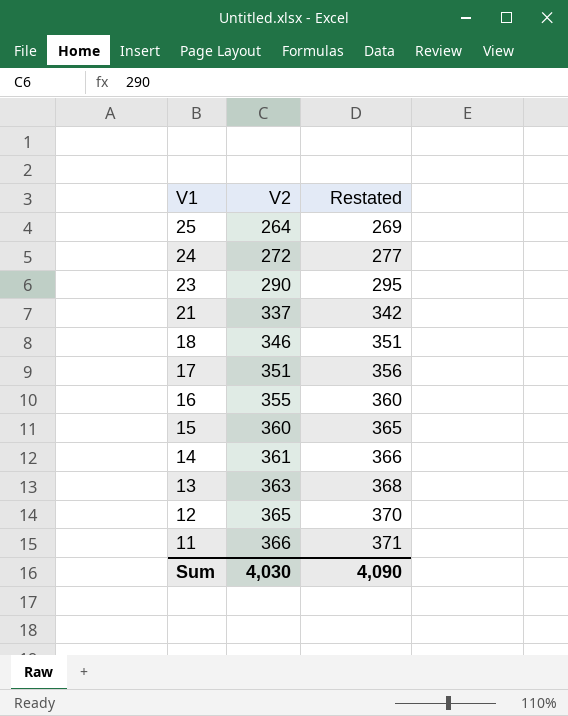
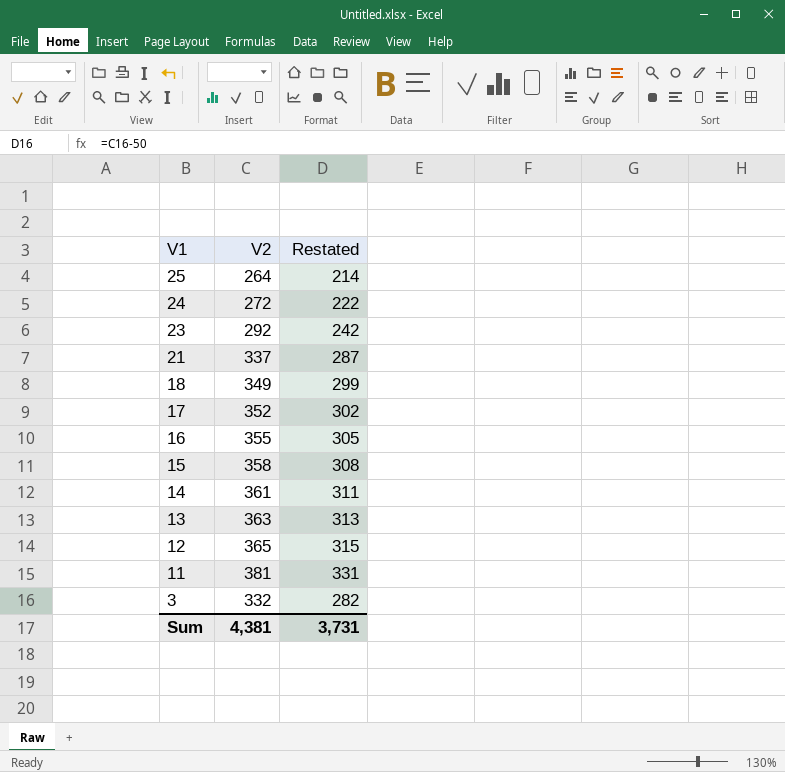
column Restated | formula: [V2] + 5 -> [V2] - 50
23 | V2: 290 -> 292
18 | V2: 346 -> 349
17 | V2: 351 -> 352
15 | V2: 360 -> 358
11 | V2: 366 -> 381
row 3: none -> 332 | 282
Sum | V2: 4,030 -> 4,381
Sum | Restated: 4,090 -> 3,731

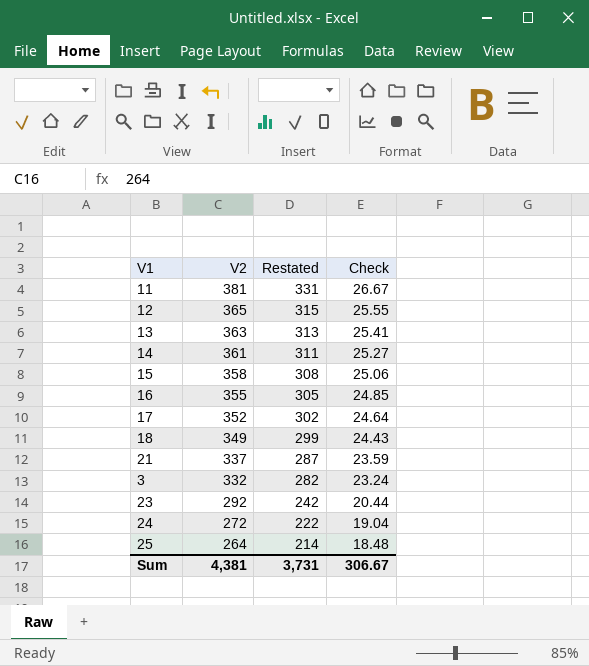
row order: V1 descending -> V2 descending
column Check | formula: none -> [V2] * 0.07

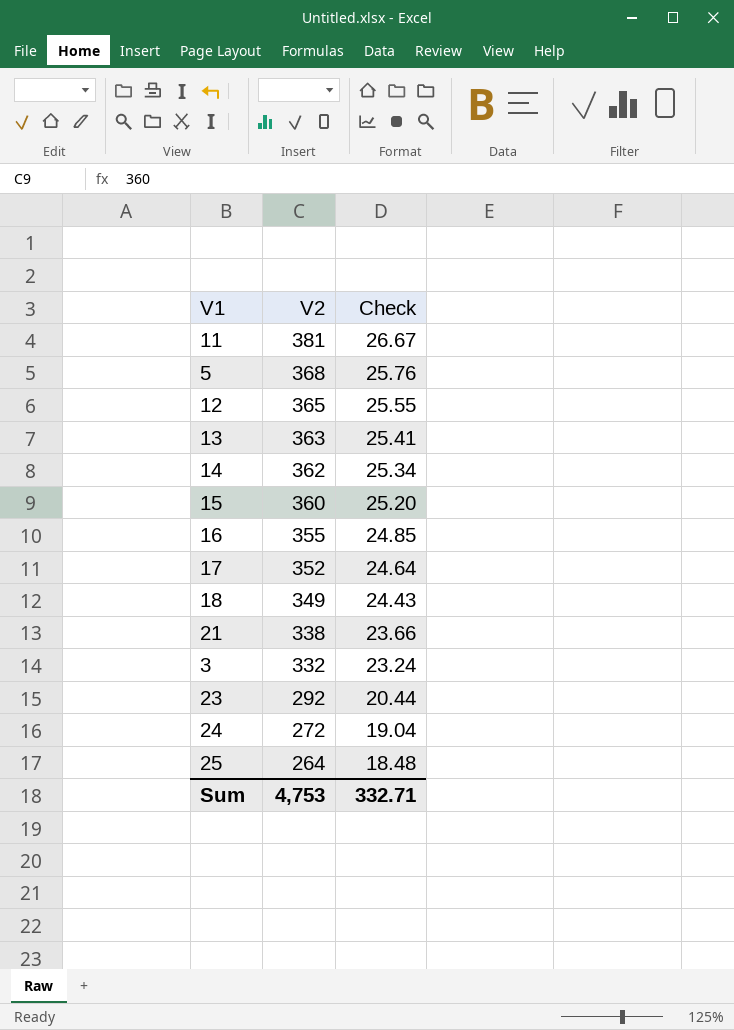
column Restated | formula: [V2] - 50 -> none
row 5: none -> 368 | 25.76
14 | V2: 361 -> 362
14 | Check: 25.27 -> 25.34
15 | V2: 358 -> 360
15 | Check: 25.06 -> 25.20
21 | V2: 337 -> 338
21 | Check: 23.59 -> 23.66
Sum | V2: 4,381 -> 4,753
Sum | Check: 306.67 -> 332.71

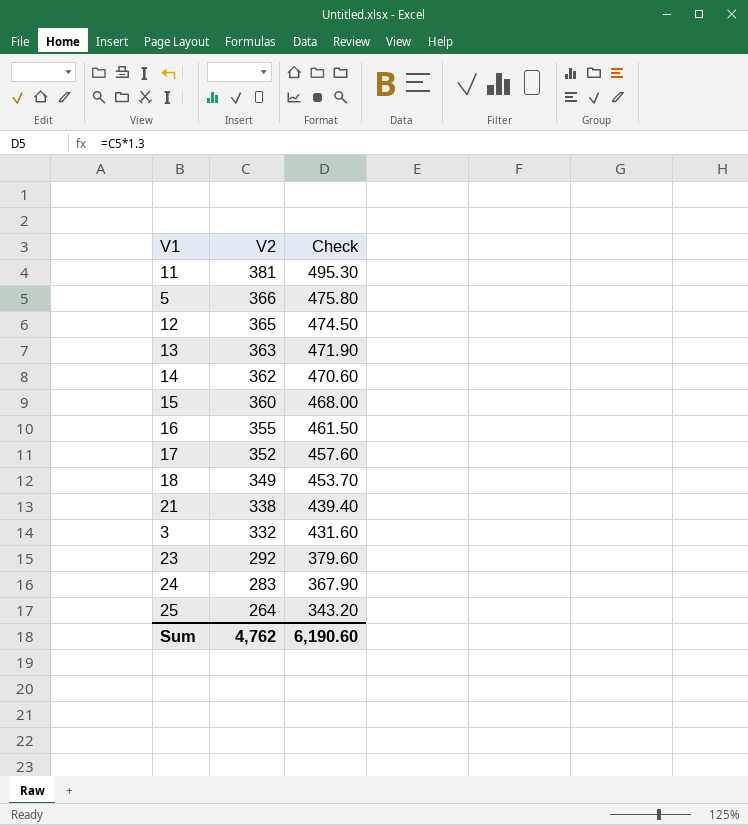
column Check | formula: [V2] * 0.07 -> [V2] * 1.3
5 | V2: 368 -> 366
24 | V2: 272 -> 283
Sum | V2: 4,753 -> 4,762
Sum | Check: 332.71 -> 6,190.60

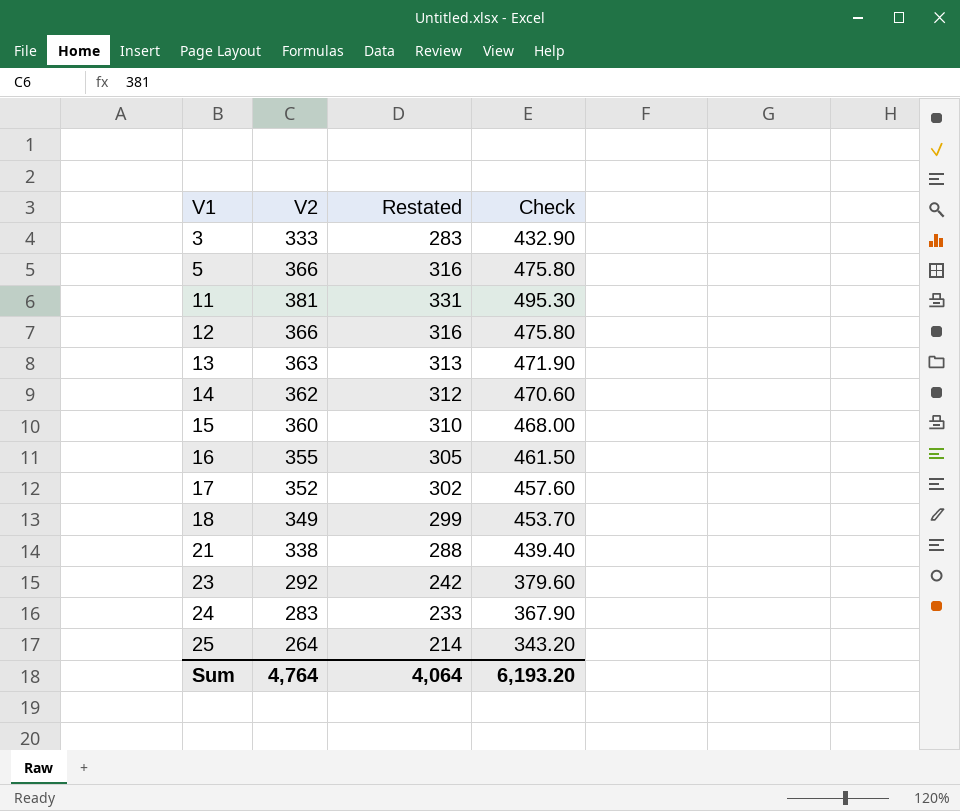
row order: V2 descending -> V1 ascending
column Restated | formula: none -> [V2] - 50
3 | V2: 332 -> 333
3 | Check: 431.60 -> 432.90
12 | V2: 365 -> 366
12 | Check: 474.50 -> 475.80
Sum | V2: 4,762 -> 4,764
Sum | Check: 6,190.60 -> 6,193.20

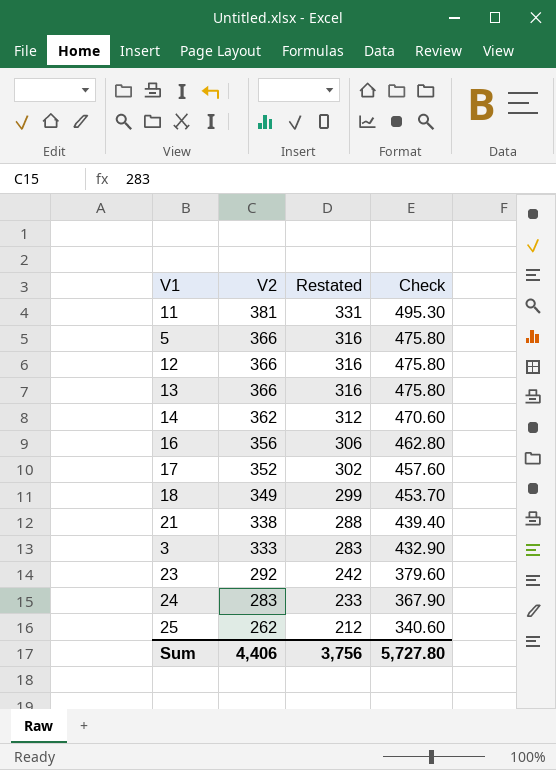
row order: V1 ascending -> V2 descending
row 15: 360 | 310 | 468.00 -> none
13 | V2: 363 -> 366
13 | Restated: 313 -> 316
13 | Check: 471.90 -> 475.80
16 | V2: 355 -> 356
16 | Restated: 305 -> 306
16 | Check: 461.50 -> 462.80
25 | V2: 264 -> 262
25 | Restated: 214 -> 212
25 | Check: 343.20 -> 340.60
Sum | V2: 4,764 -> 4,406
Sum | Restated: 4,064 -> 3,756
Sum | Check: 6,193.20 -> 5,727.80

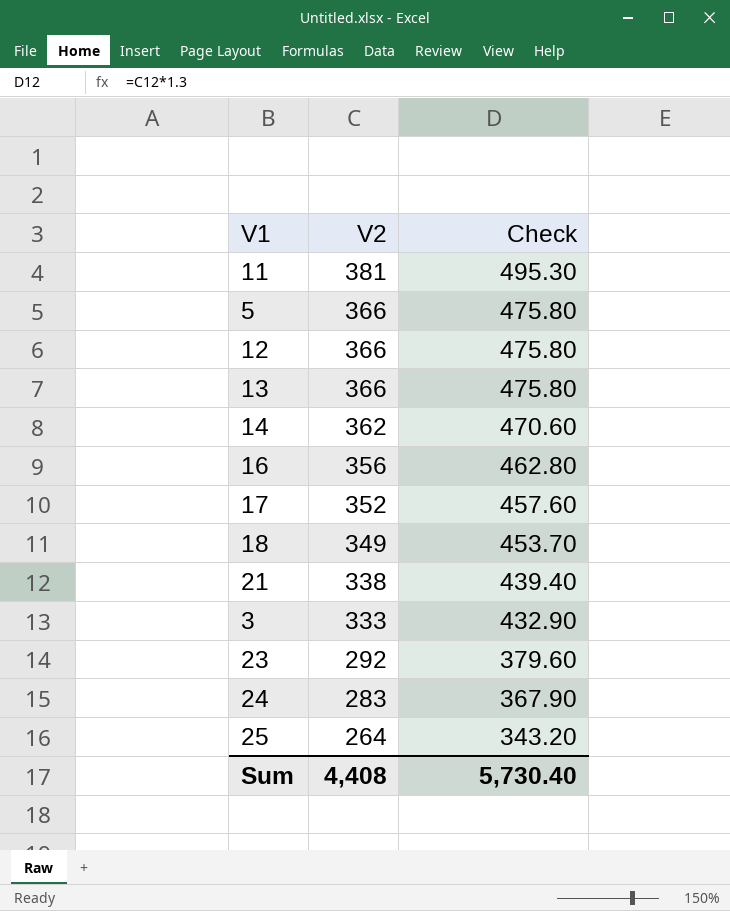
column Restated | formula: [V2] - 50 -> none
25 | V2: 262 -> 264
25 | Check: 340.60 -> 343.20
Sum | V2: 4,406 -> 4,408
Sum | Check: 5,727.80 -> 5,730.40

